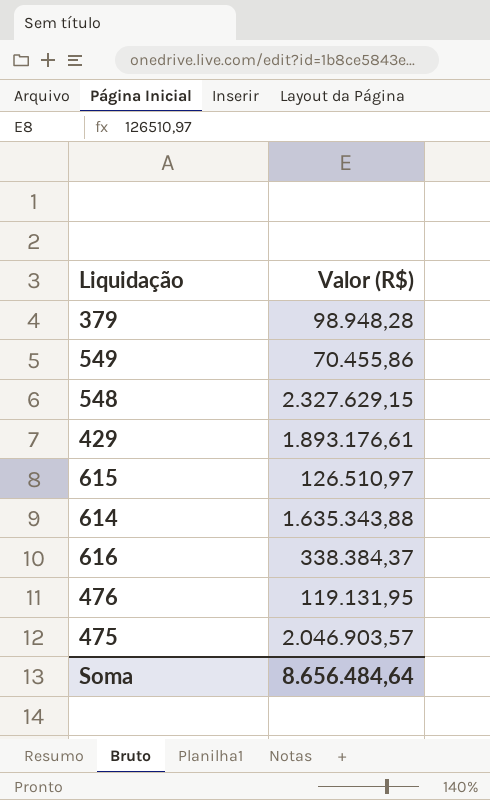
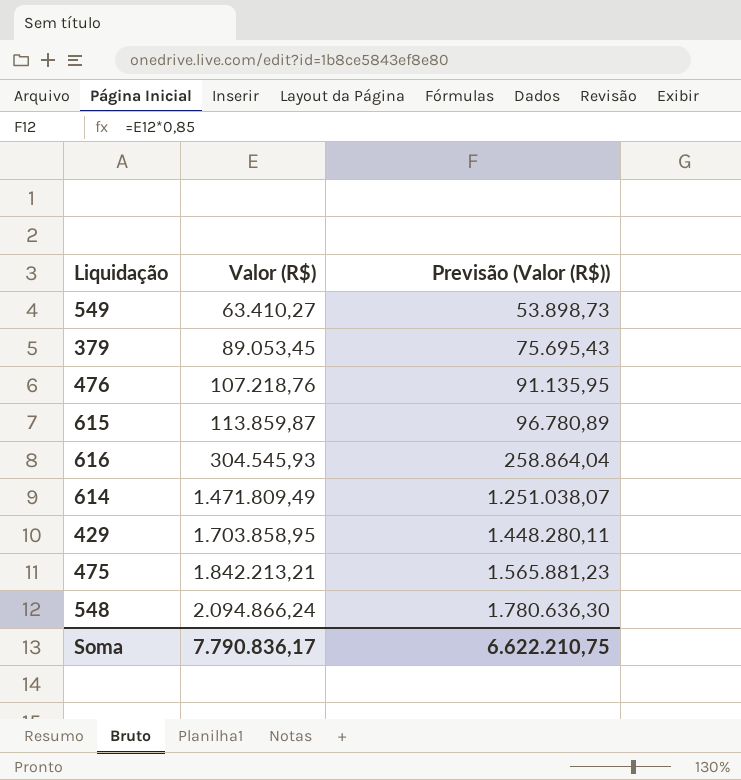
row order: none -> Valor (R$) ascending
column Previsão (Valor (R$)) | formula: none -> [Valor (R$)] * 0,85
549 | Valor (R$): 70.455,86 -> 63.410,27
379 | Valor (R$): 98.948,28 -> 89.053,45
476 | Valor (R$): 119.131,95 -> 107.218,76
615 | Valor (R$): 126.510,97 -> 113.859,87
616 | Valor (R$): 338.384,37 -> 304.545,93
614 | Valor (R$): 1.635.343,88 -> 1.471.809,49
429 | Valor (R$): 1.893.176,61 -> 1.703.858,95
475 | Valor (R$): 2.046.903,57 -> 1.842.213,21
548 | Valor (R$): 2.327.629,15 -> 2.094.866,24
Soma | Valor (R$): 8.656.484,64 -> 7.790.836,17

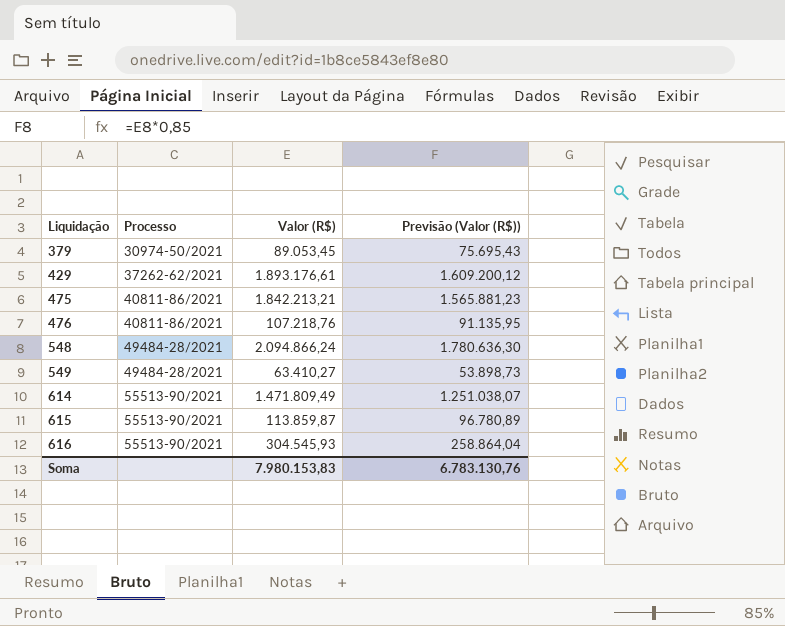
row order: Valor (R$) ascending -> Liquidação ascending
column Processo | position: none -> 2
429 | Valor (R$): 1.703.858,95 -> 1.893.176,61
429 | Previsão (Valor (R$)): 1.448.280,11 -> 1.609.200,12
Soma | Valor (R$): 7.790.836,17 -> 7.980.153,83
Soma | Previsão (Valor (R$)): 6.622.210,75 -> 6.783.130,76

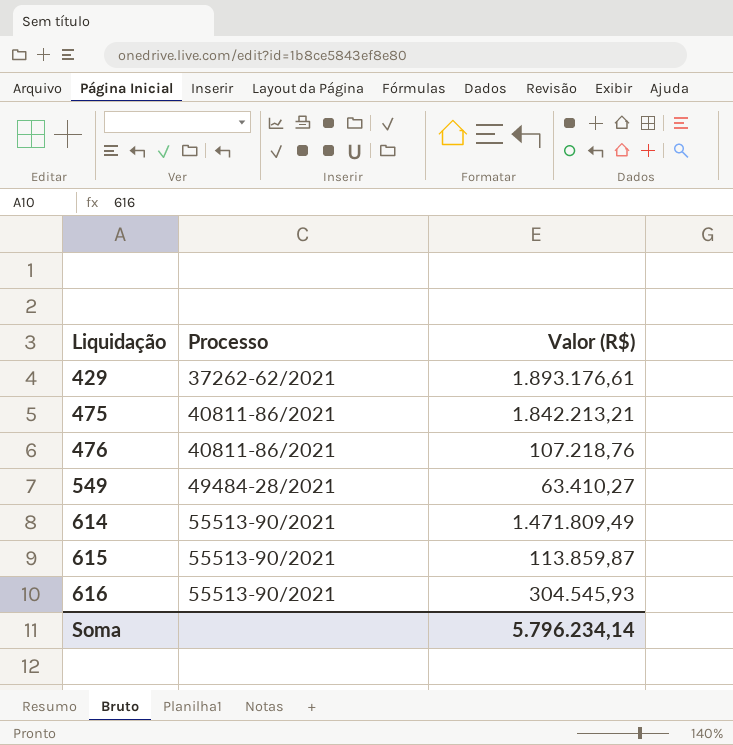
column Previsão (Valor (R$)) | formula: [Valor (R$)] * 0,85 -> none
row 379: 30974-50/2021 | 89.053,45 | 75.695,43 -> none
row 548: 49484-28/2021 | 2.094.866,24 | 1.780.636,30 -> none
Soma | Valor (R$): 7.980.153,83 -> 5.796.234,14

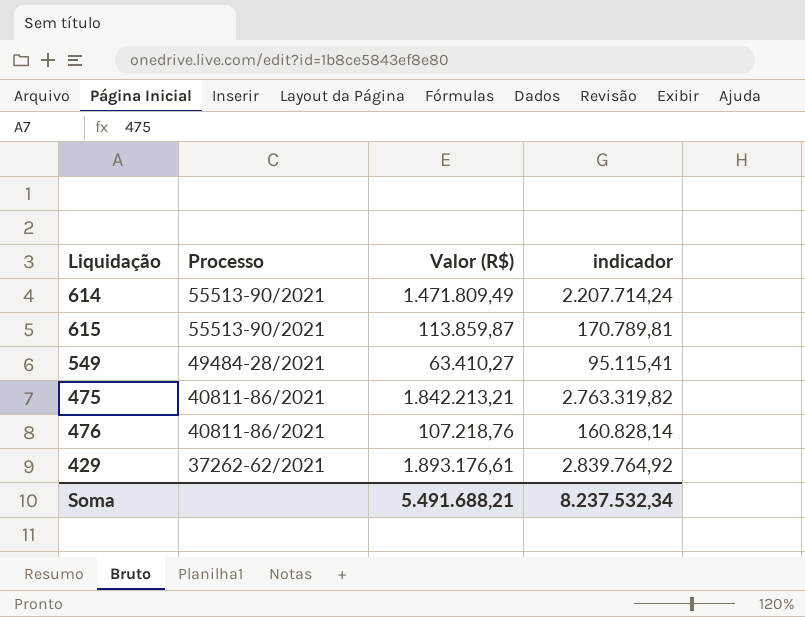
row order: Liquidação ascending -> Processo descending
column indicador | formula: none -> [Valor (R$)] * 1,5
row 616: 55513-90/2021 | 304.545,93 -> none
Soma | Valor (R$): 5.796.234,14 -> 5.491.688,21

